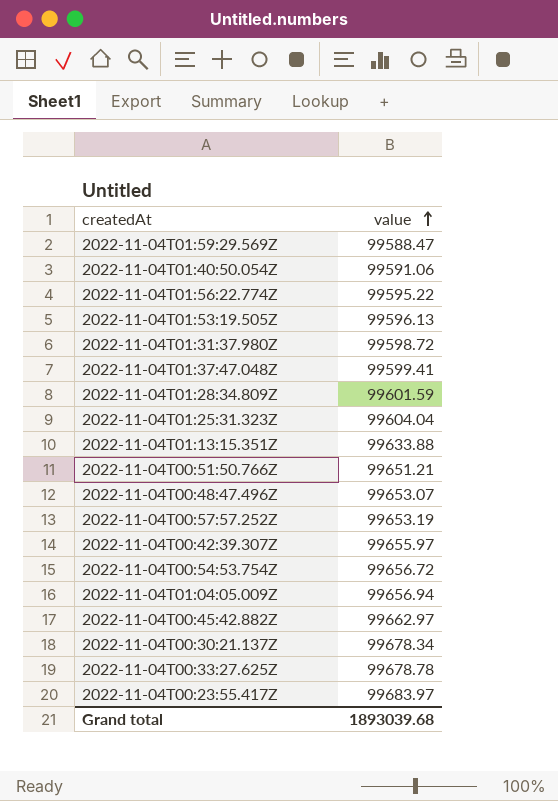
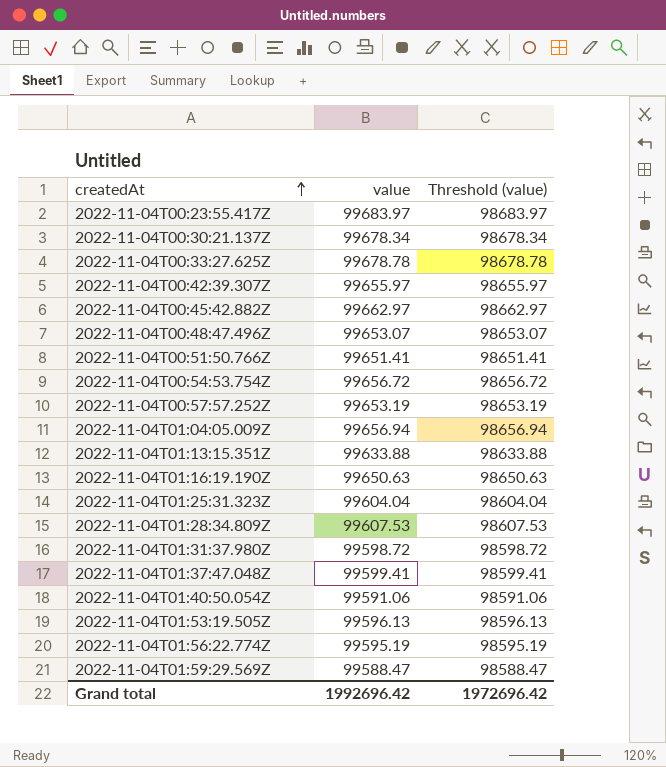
row order: value ascending -> createdAt ascending
column Threshold (value) | formula: none -> [value] - 1000
2022-11-04T00:51:50.766Z | value: 99651.21 -> 99651.41
row 2022-11-04T01:16:19.190Z: none -> 99650.63 | 98650.63
2022-11-04T01:28:34.809Z | value: 99601.59 -> 99607.53
2022-11-04T01:56:22.774Z | value: 99595.22 -> 99595.19
Grand total | value: 1893039.68 -> 1992696.42

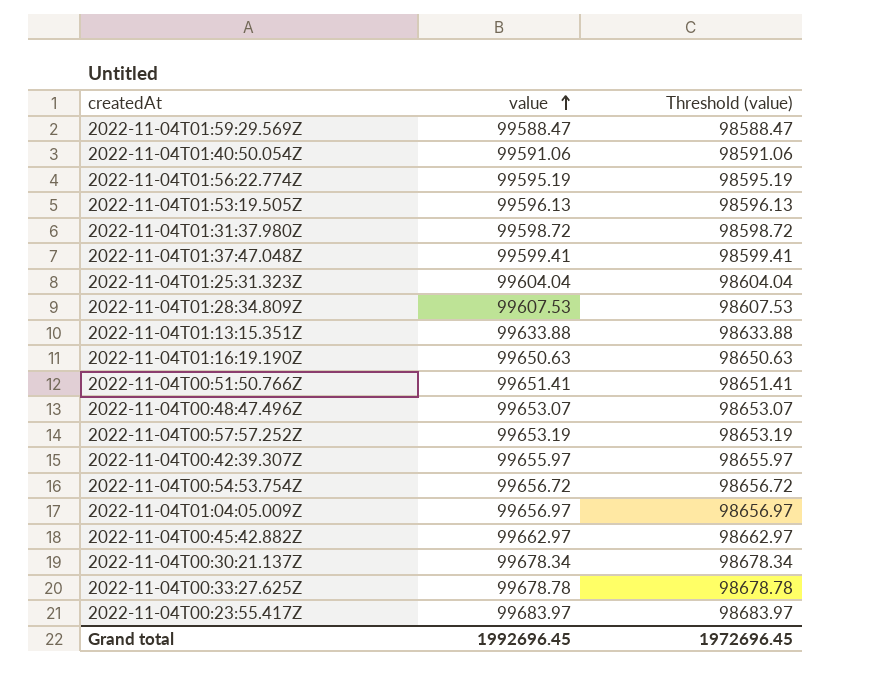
row order: createdAt ascending -> value ascending
2022-11-04T01:04:05.009Z | value: 99656.94 -> 99656.97
2022-11-04T01:04:05.009Z | Threshold (value): 98656.94 -> 98656.97
Grand total | value: 1992696.42 -> 1992696.45
Grand total | Threshold (value): 1972696.42 -> 1972696.45

